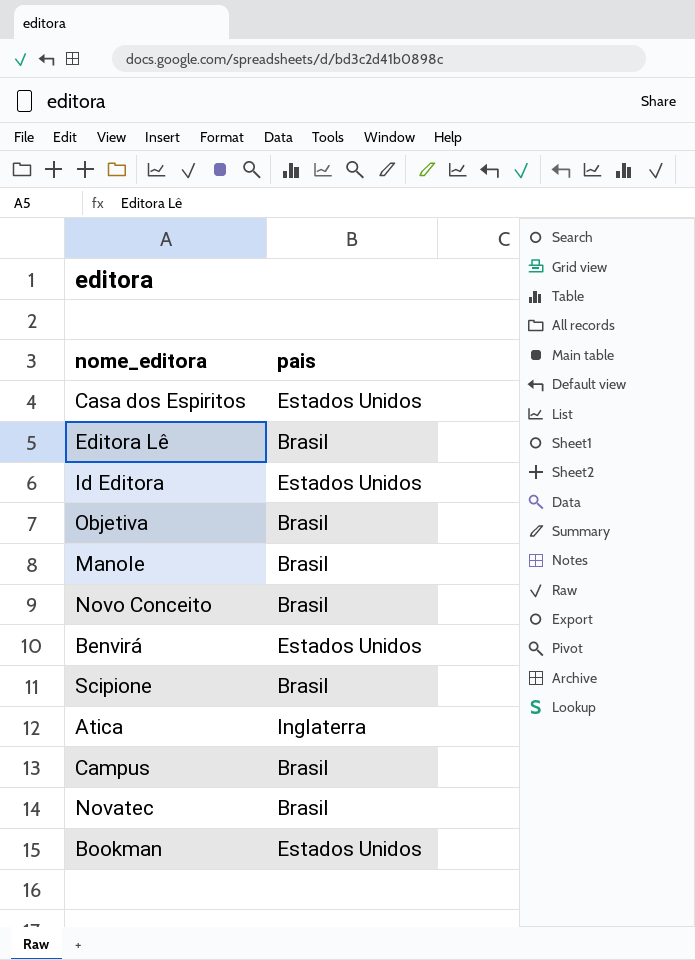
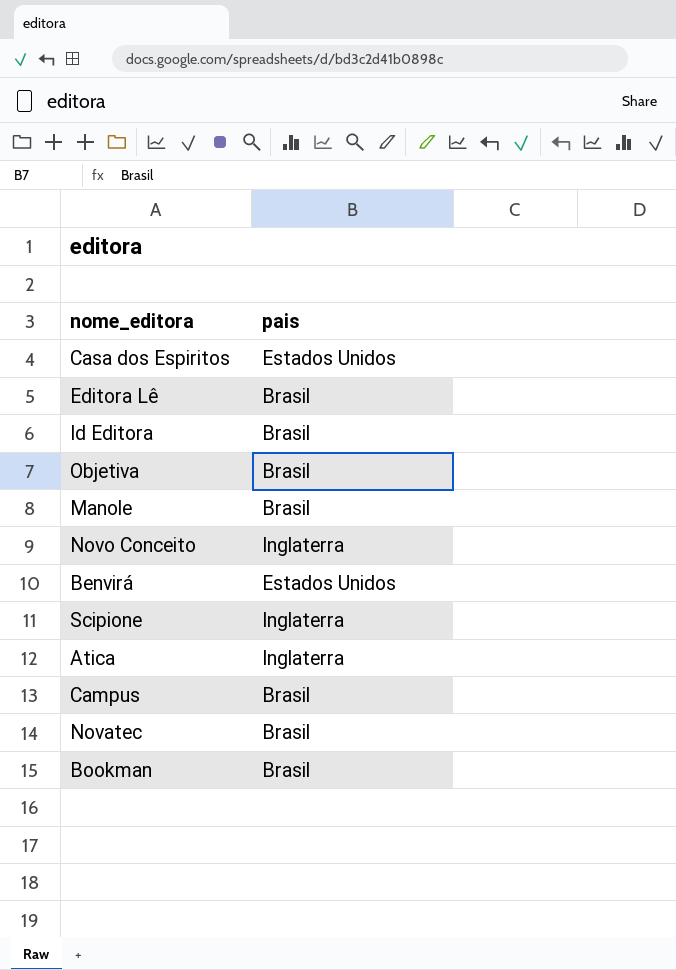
Id Editora | pais: Estados Unidos -> Brasil
Novo Conceito | pais: Brasil -> Inglaterra
Scipione | pais: Brasil -> Inglaterra
Bookman | pais: Estados Unidos -> Brasil

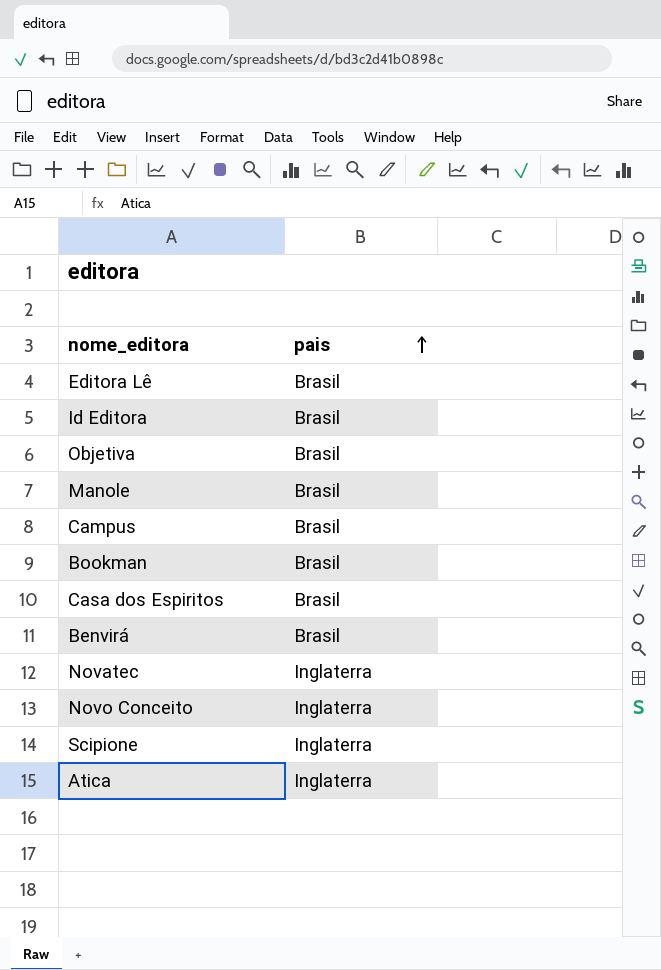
row order: none -> pais ascending
Casa dos Espiritos | pais: Estados Unidos -> Brasil
Benvirá | pais: Estados Unidos -> Brasil
Novatec | pais: Brasil -> Inglaterra

